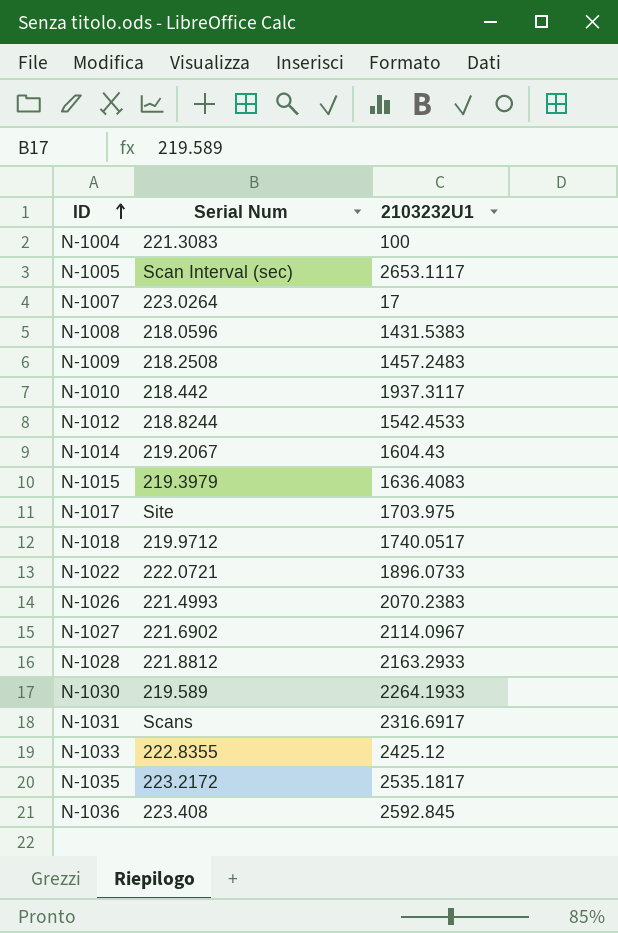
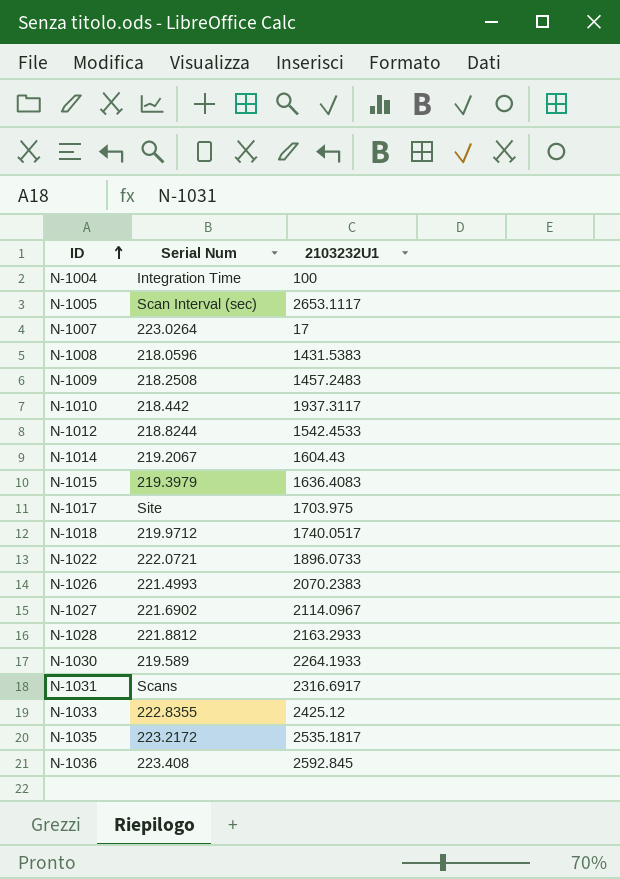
N-1004 | Serial Num: 221.3083 -> Integration Time

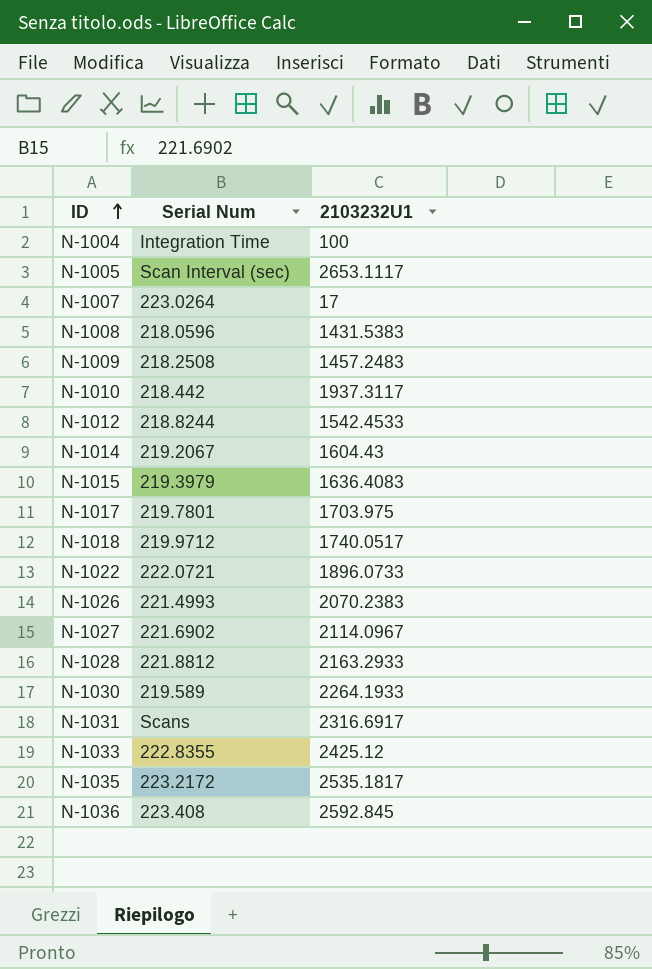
N-1017 | Serial Num: Site -> 219.7801

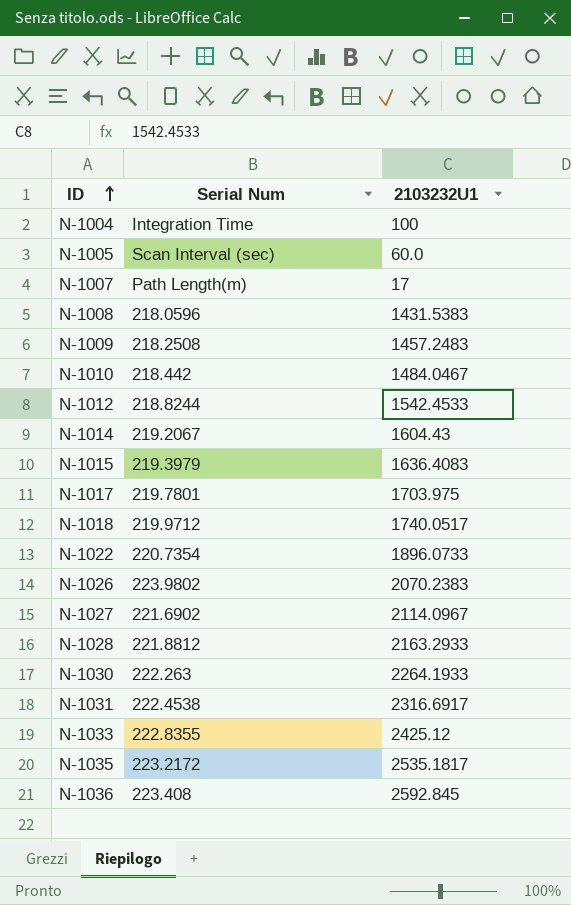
N-1005 | 2103232U1: 2653.1117 -> 60.0
N-1007 | Serial Num: 223.0264 -> Path Length(m)
N-1010 | 2103232U1: 1937.3117 -> 1484.0467
N-1022 | Serial Num: 222.0721 -> 220.7354
N-1026 | Serial Num: 221.4993 -> 223.9802
N-1030 | Serial Num: 219.589 -> 222.263
N-1031 | Serial Num: Scans -> 222.4538

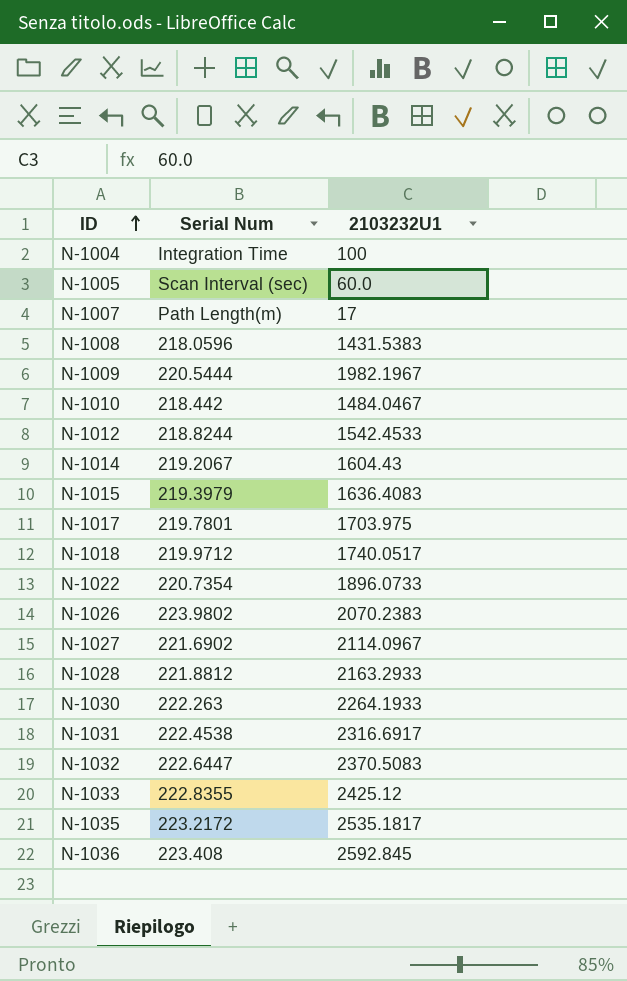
N-1009 | Serial Num: 218.2508 -> 220.5444
N-1009 | 2103232U1: 1457.2483 -> 1982.1967
row N-1032: none -> 222.6447 | 2370.5083

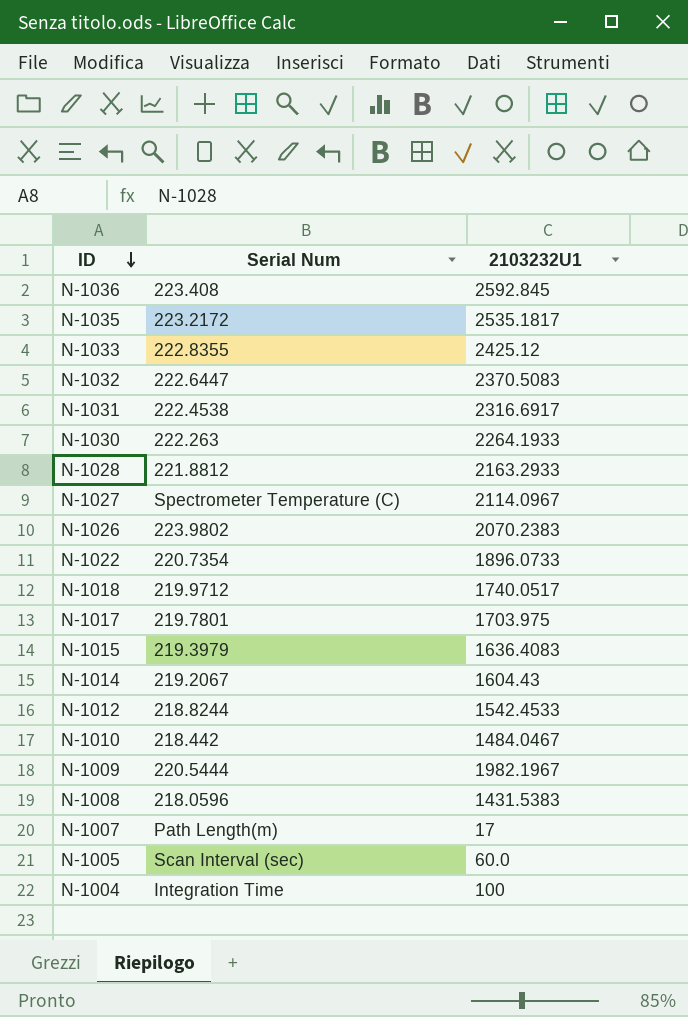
row order: ID ascending -> ID descending
N-1027 | Serial Num: 221.6902 -> Spectrometer Temperature (C)

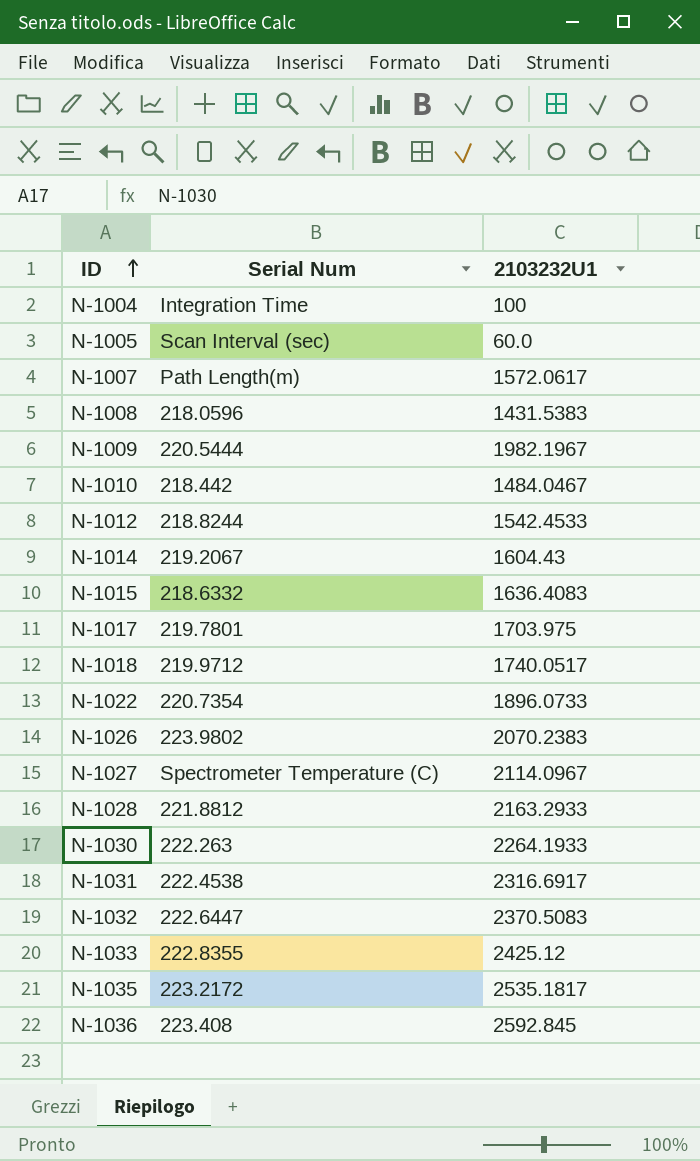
row order: ID descending -> ID ascending
N-1007 | 2103232U1: 17 -> 1572.0617
N-1015 | Serial Num: 219.3979 -> 218.6332

